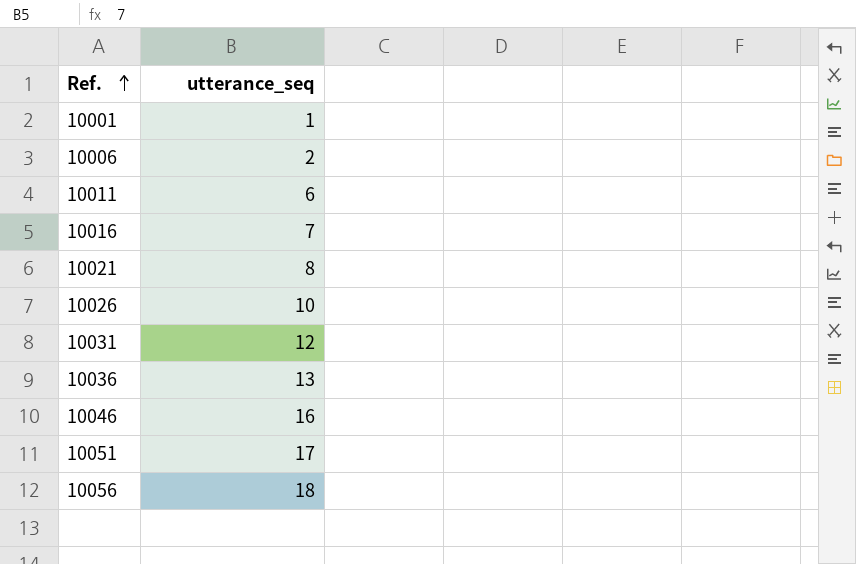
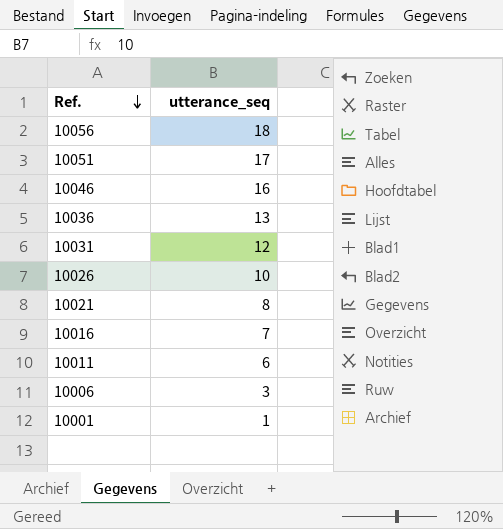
row order: Ref. ascending -> Ref. descending
10006 | utterance_seq: 2 -> 3

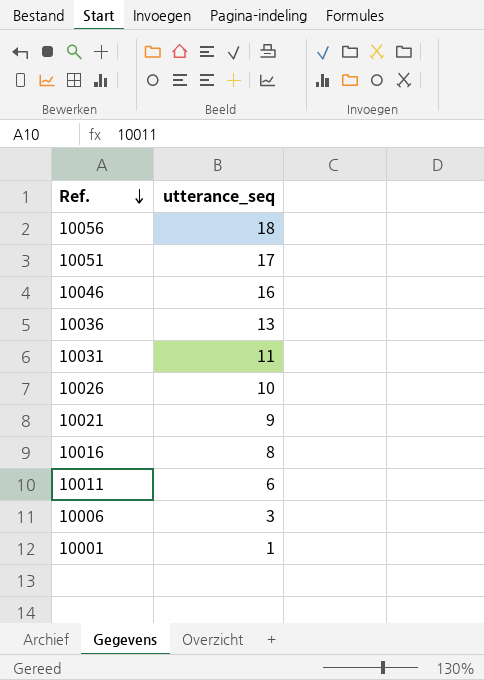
10031 | utterance_seq: 12 -> 11
10021 | utterance_seq: 8 -> 9
10016 | utterance_seq: 7 -> 8

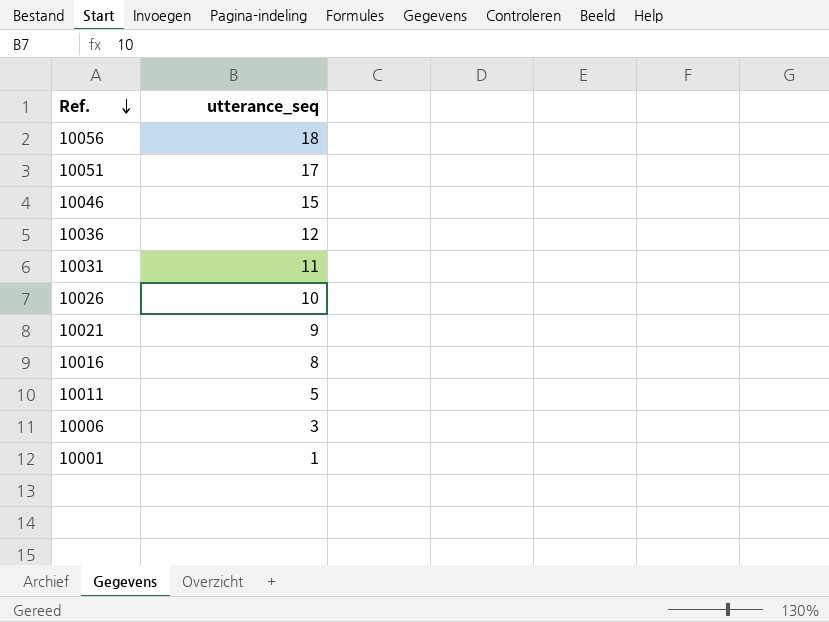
10046 | utterance_seq: 16 -> 15
10036 | utterance_seq: 13 -> 12
10011 | utterance_seq: 6 -> 5

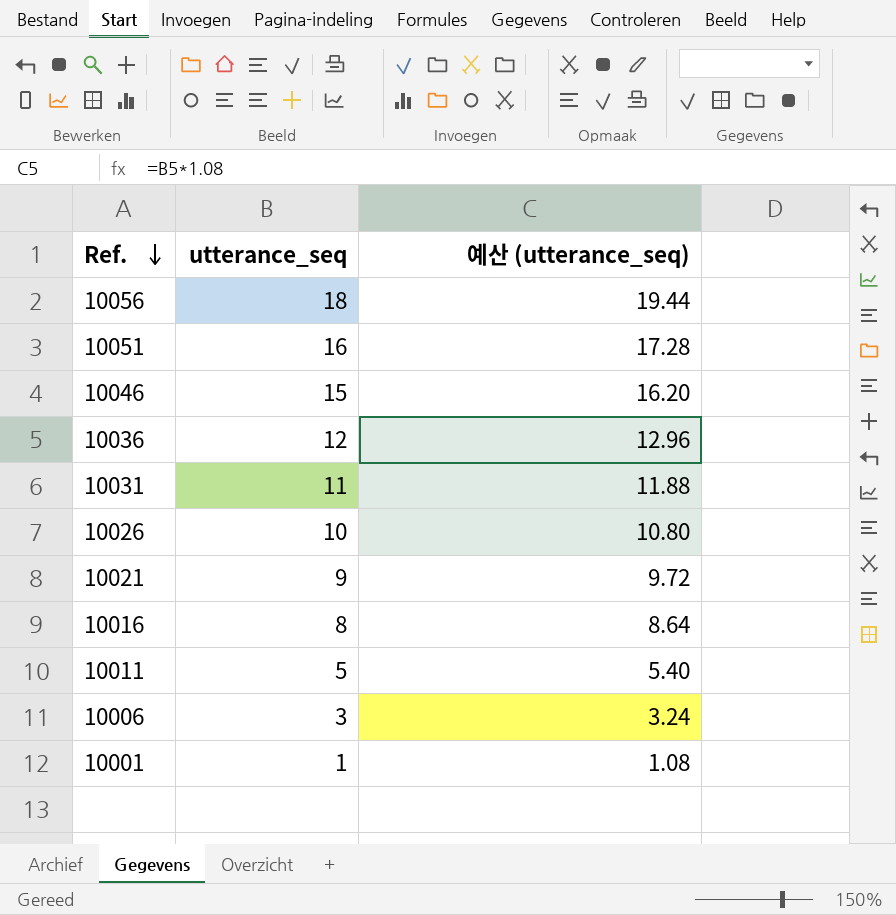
column 예산 (utterance_seq) | formula: none -> [utterance_seq] * 1.08
10051 | utterance_seq: 17 -> 16

